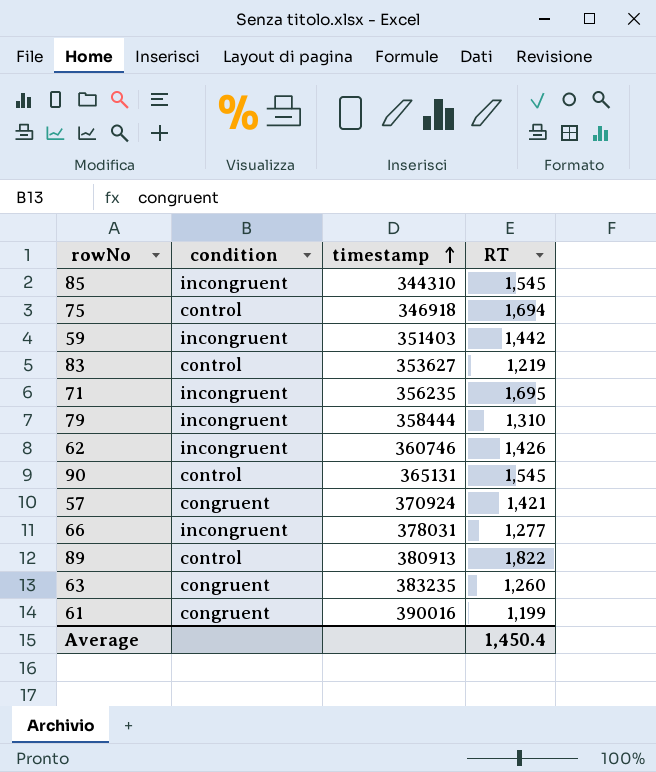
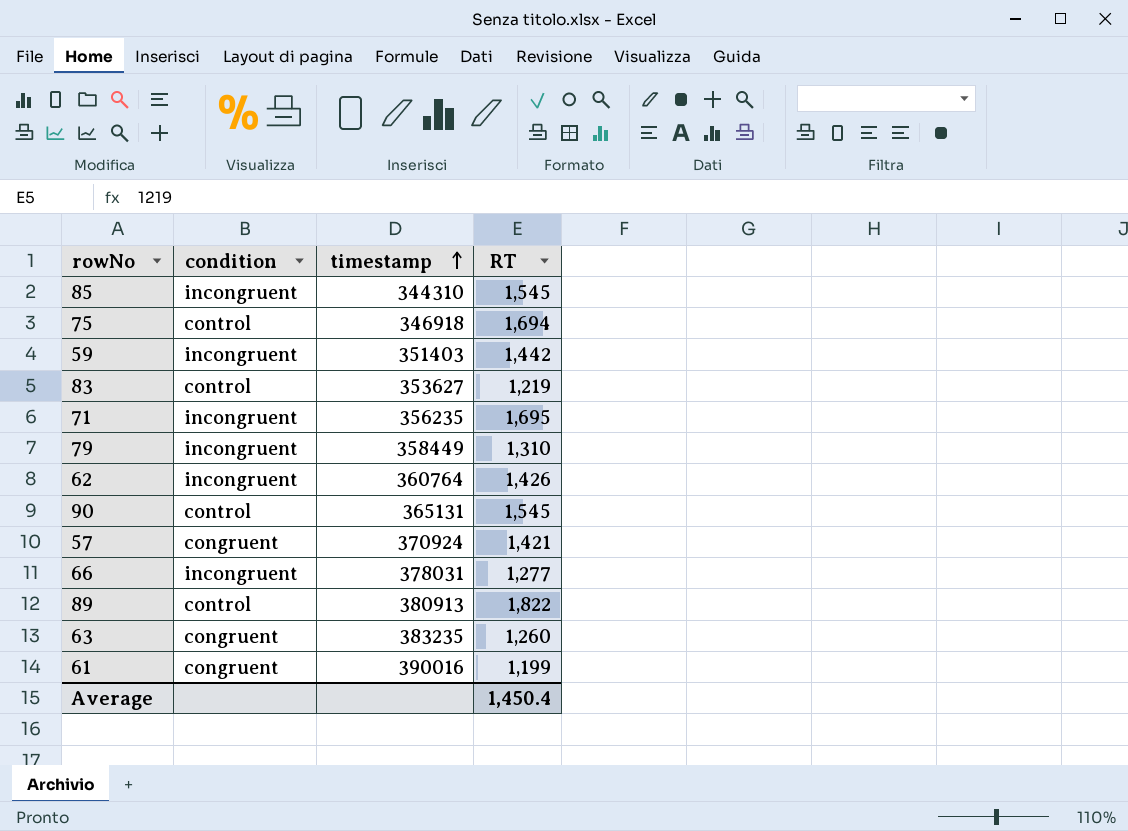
79 | timestamp: 358444 -> 358449
62 | timestamp: 360746 -> 360764

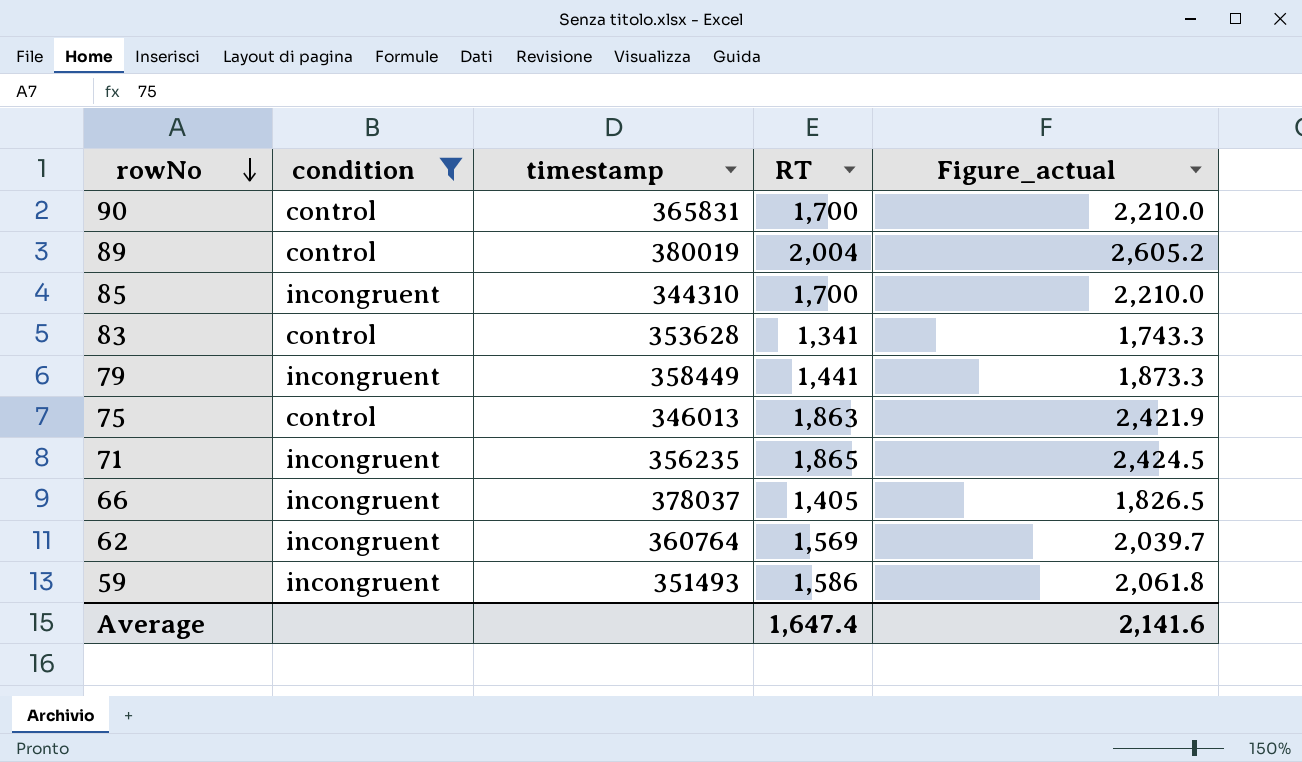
filter: none -> condition != congruent
row order: timestamp ascending -> rowNo descending
column Figure_actual | formula: none -> [RT] * 1.3
90 | timestamp: 365131 -> 365831
90 | RT: 1,545 -> 1,700
89 | timestamp: 380913 -> 380019
89 | RT: 1,822 -> 2,004
85 | RT: 1,545 -> 1,700
83 | timestamp: 353627 -> 353628
83 | RT: 1,219 -> 1,341
79 | RT: 1,310 -> 1,441
75 | timestamp: 346918 -> 346013
75 | RT: 1,694 -> 1,863
71 | RT: 1,695 -> 1,865
66 | timestamp: 378031 -> 378037
66 | RT: 1,277 -> 1,405
62 | RT: 1,426 -> 1,569
59 | timestamp: 351403 -> 351493
59 | RT: 1,442 -> 1,586
Average | RT: 1,450.4 -> 1,647.4

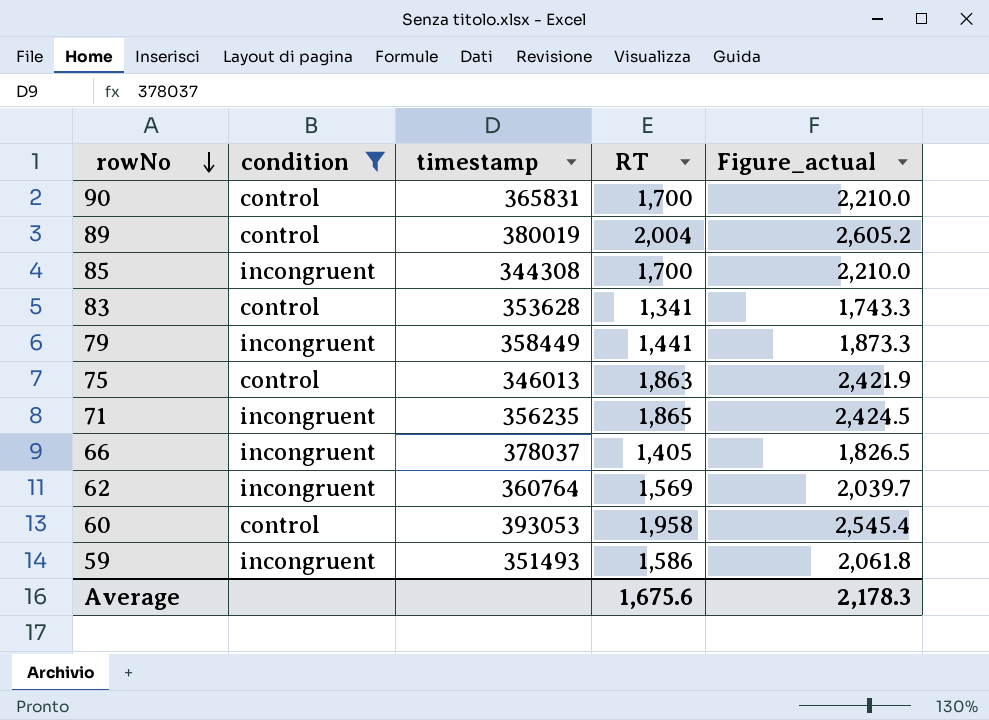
85 | timestamp: 344310 -> 344308
row 60: none -> control | 393053 | 1,958 | 2,545.4
Average | RT: 1,647.4 -> 1,675.6
Average | Figure_actual: 2,141.6 -> 2,178.3

